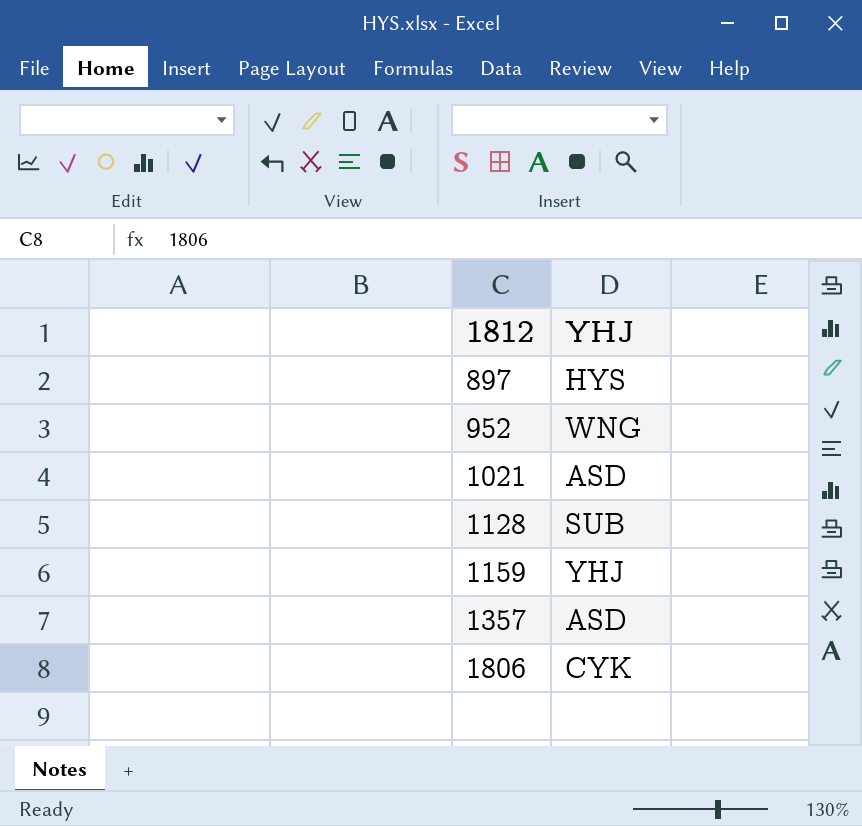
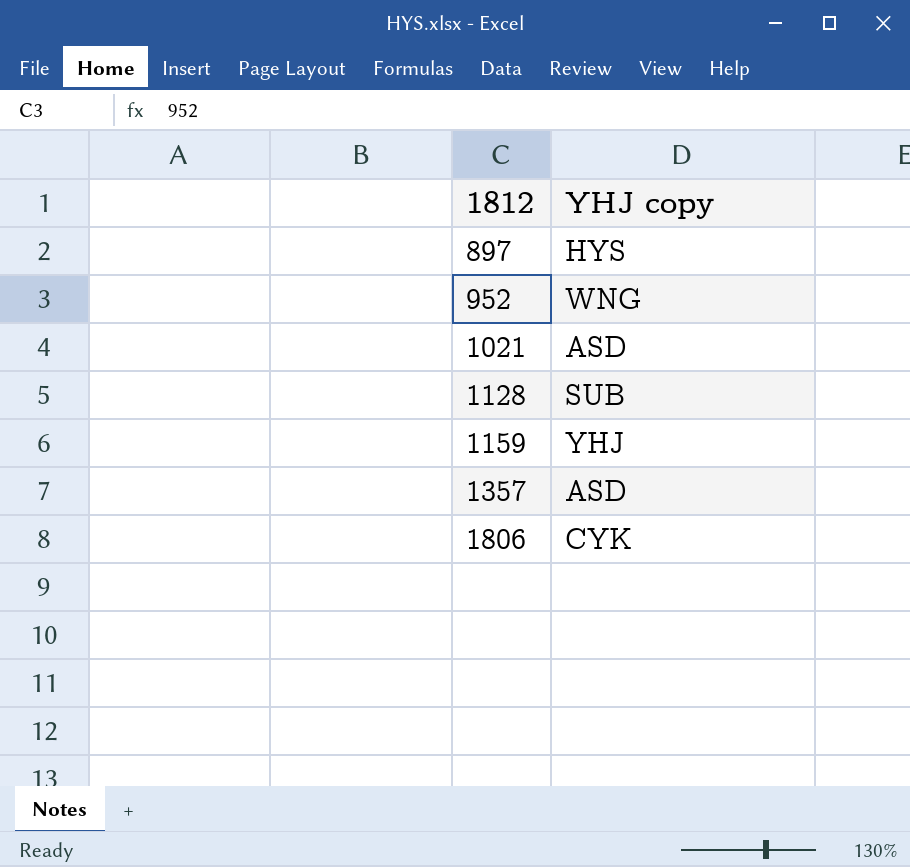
column name: YHJ -> YHJ copy

